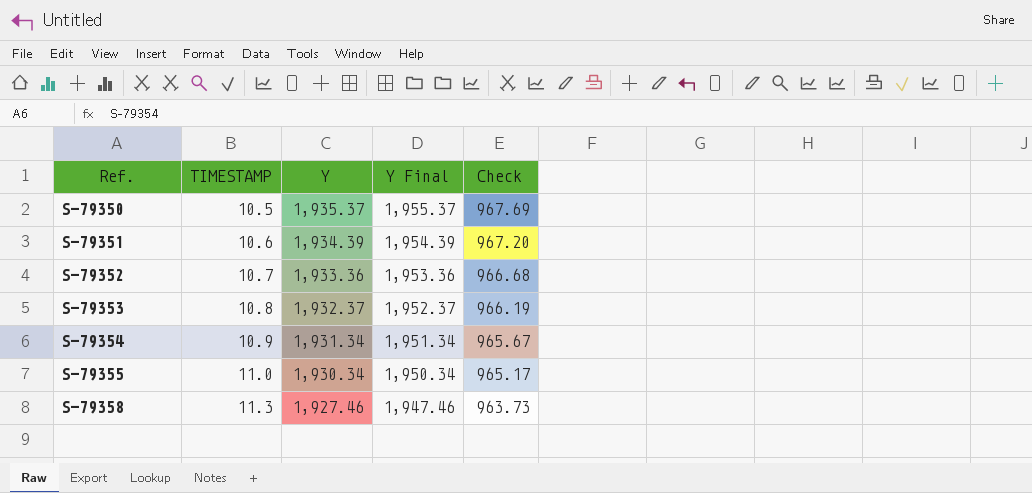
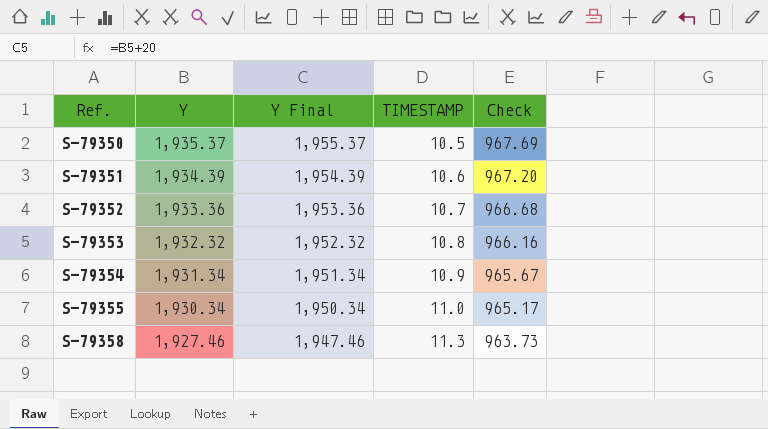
column TIMESTAMP | position: 2 -> 4
S-79353 | Y: 1,932.37 -> 1,932.32
S-79353 | Y Final: 1,952.37 -> 1,952.32
S-79353 | Check: 966.19 -> 966.16

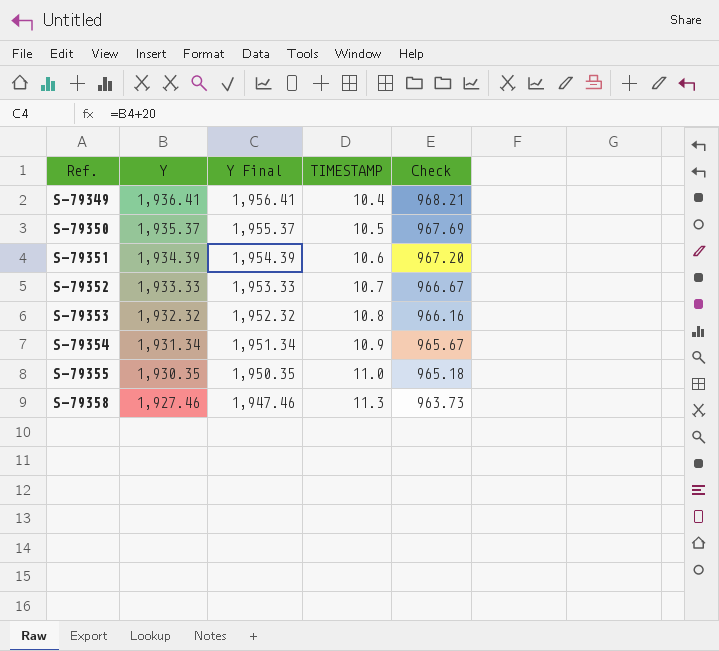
row S-79349: none -> 1,936.41 | 1,956.41 | 10.4 | 968.21
S-79352 | Y: 1,933.36 -> 1,933.33
S-79352 | Y Final: 1,953.36 -> 1,953.33
S-79352 | Check: 966.68 -> 966.67
S-79355 | Y: 1,930.34 -> 1,930.35
S-79355 | Y Final: 1,950.34 -> 1,950.35
S-79355 | Check: 965.17 -> 965.18

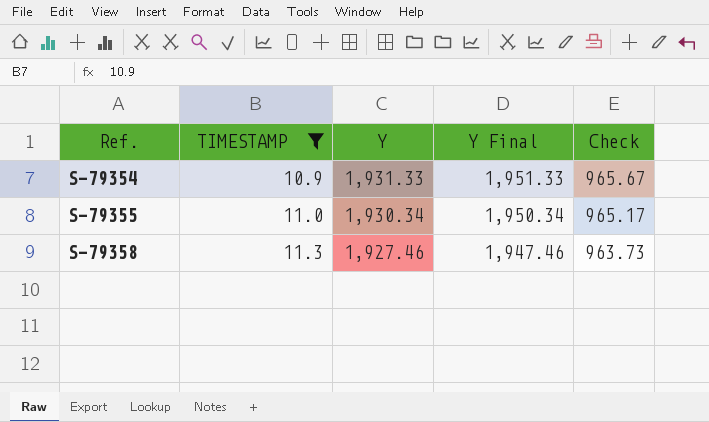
filter: none -> TIMESTAMP >= 10.9
column TIMESTAMP | position: 4 -> 2
S-79354 | Y: 1,931.34 -> 1,931.33
S-79354 | Y Final: 1,951.34 -> 1,951.33
S-79355 | Y: 1,930.35 -> 1,930.34
S-79355 | Y Final: 1,950.35 -> 1,950.34
S-79355 | Check: 965.18 -> 965.17

